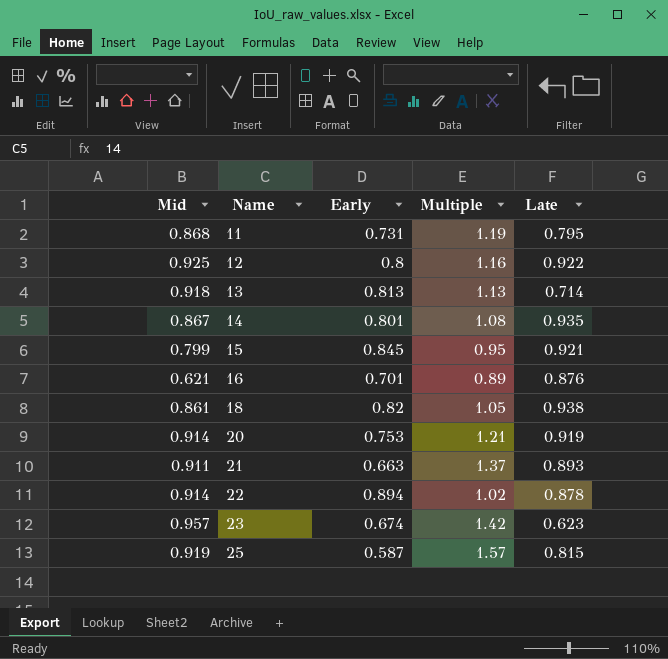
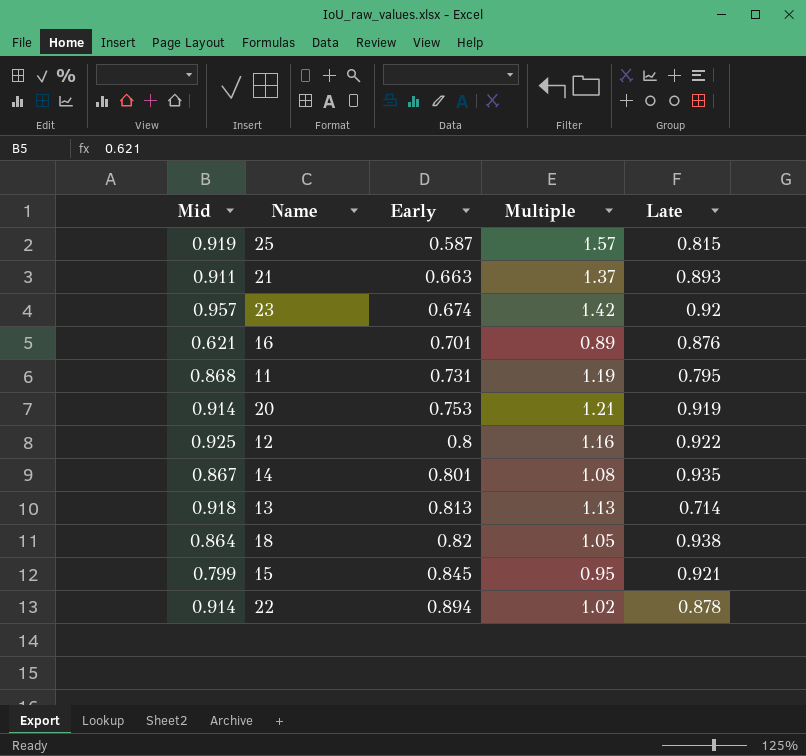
row order: Name ascending -> Early ascending
23 | Late: 0.623 -> 0.92
18 | Mid: 0.861 -> 0.864

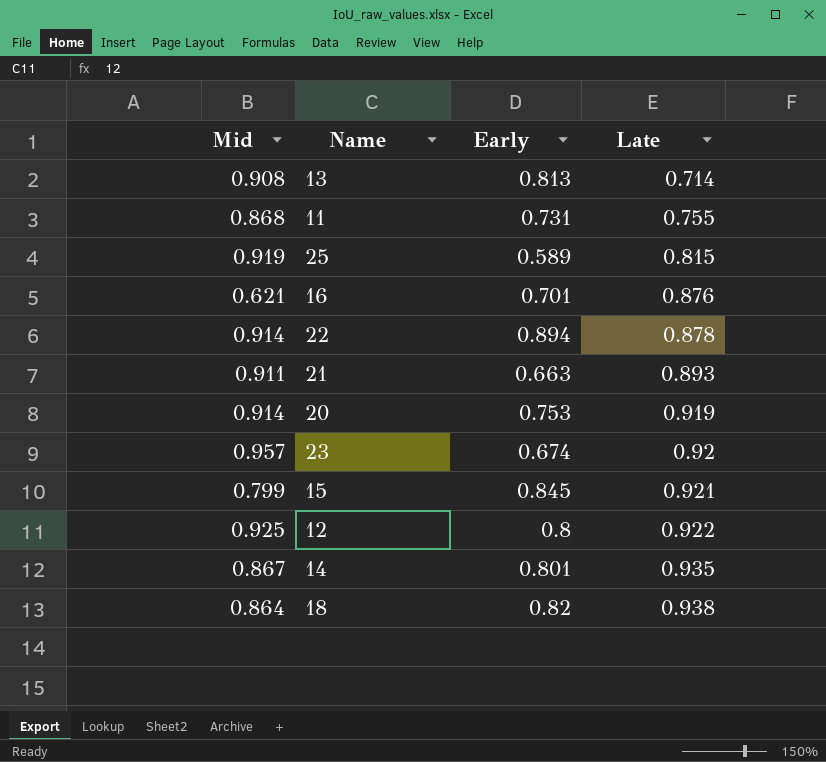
row order: Early ascending -> Late ascending
column Multiple | formula: [Mid] / [Early] -> none
13 | Mid: 0.918 -> 0.908
11 | Late: 0.795 -> 0.755
25 | Early: 0.587 -> 0.589

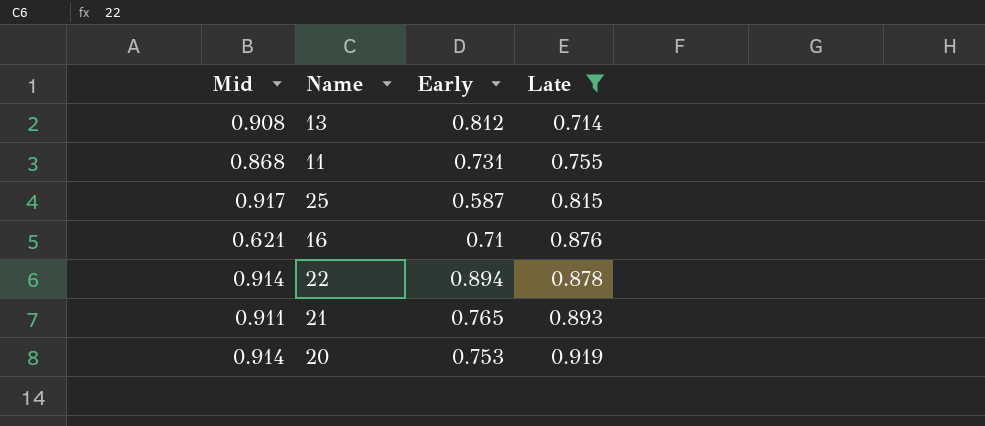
filter: none -> Late <= 0.919
13 | Early: 0.813 -> 0.812
25 | Mid: 0.919 -> 0.917
25 | Early: 0.589 -> 0.587
16 | Early: 0.701 -> 0.71
21 | Early: 0.663 -> 0.765

